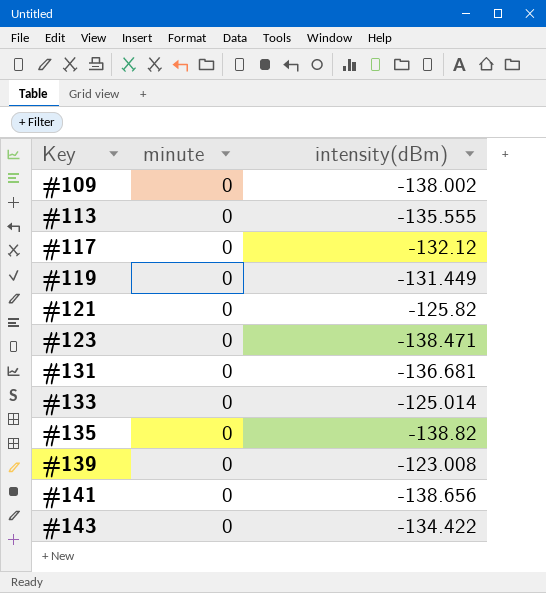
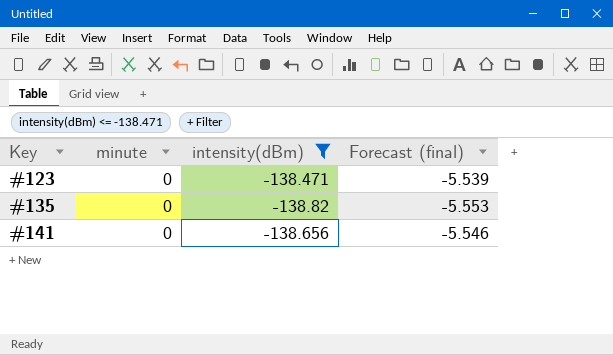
filter: none -> intensity(dBm) <= -138.471
column Forecast (final) | formula: none -> [intensity(dBm)] * 0.04

